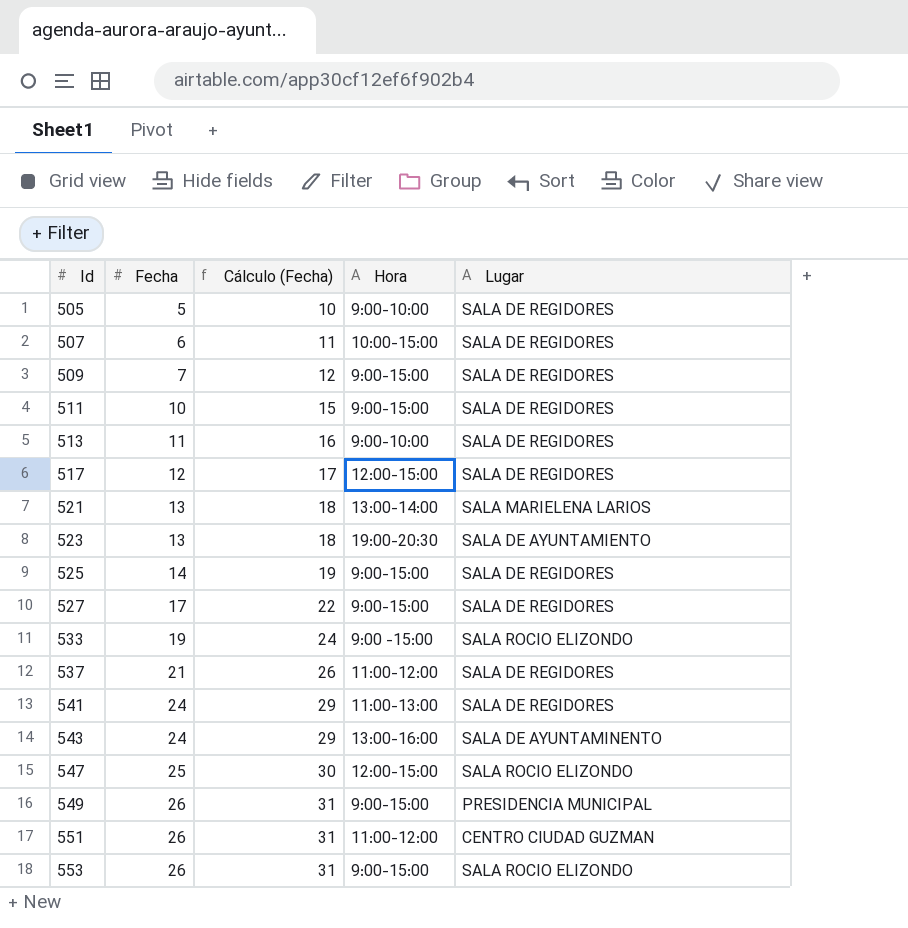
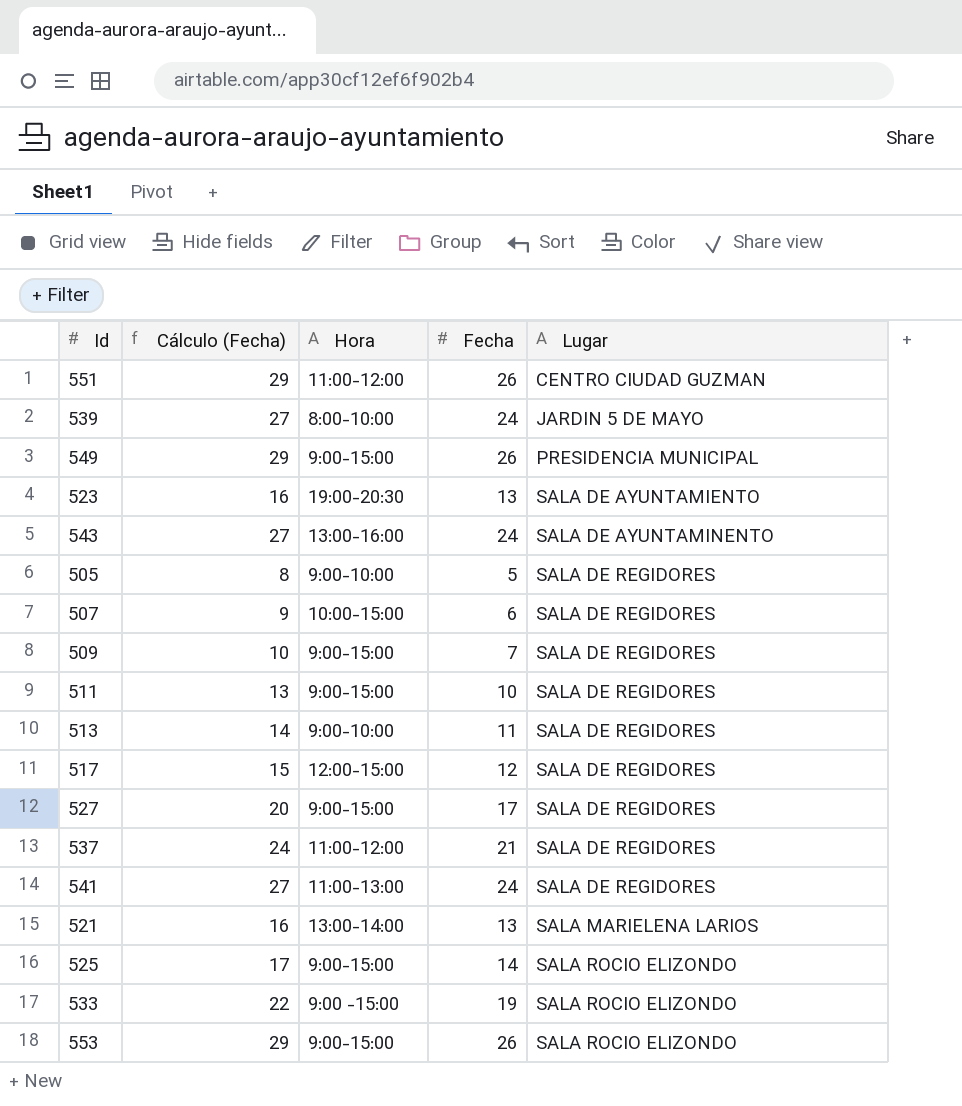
row order: Id ascending -> Lugar ascending
column Cálculo (Fecha) | formula: [Fecha] + 5 -> [Fecha] + 3
column Fecha | position: 2 -> 4
row 547: 25 | 30 | 12:00-15:00 | SALA ROCIO ELIZONDO -> none
row 539: none -> 27 | 8:00-10:00 | 24 | JARDIN 5 DE MAYO
525 | Lugar: SALA DE REGIDORES -> SALA ROCIO ELIZONDO

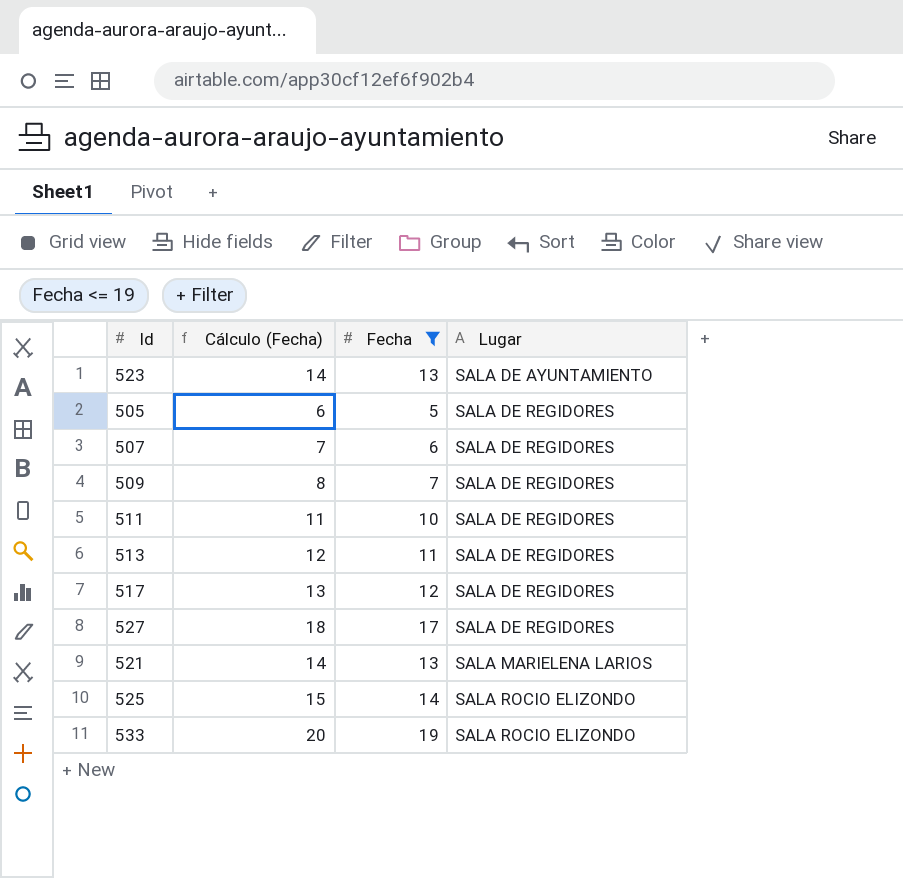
filter: none -> Fecha <= 19
column Hora | position: 3 -> none
column Cálculo (Fecha) | formula: [Fecha] + 3 -> [Fecha] + 1

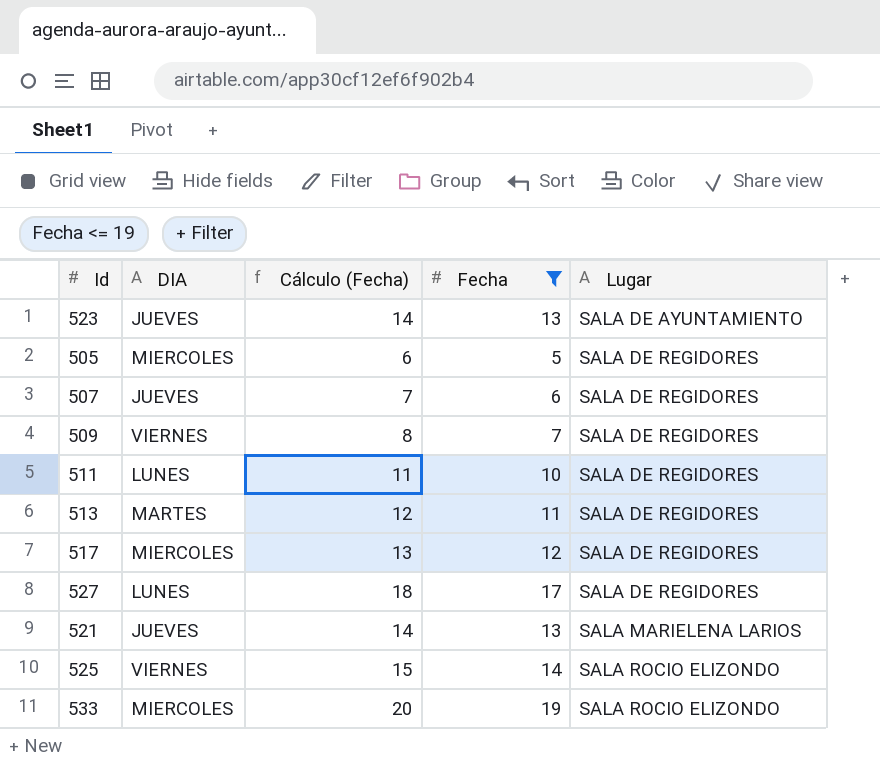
column DIA | position: none -> 2

